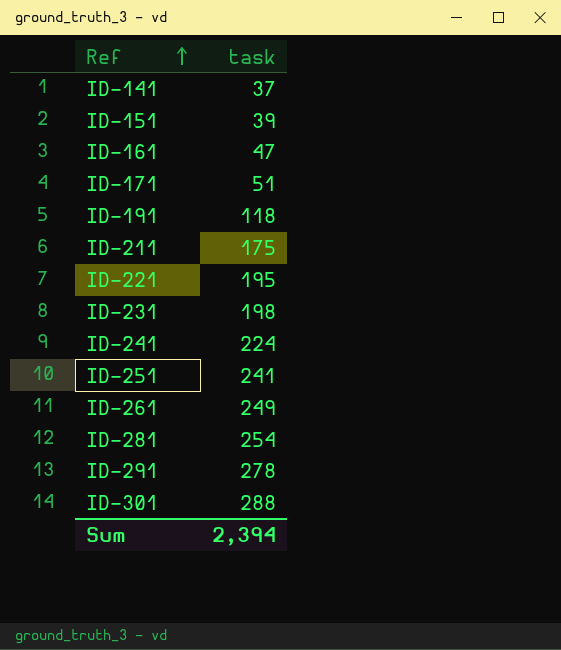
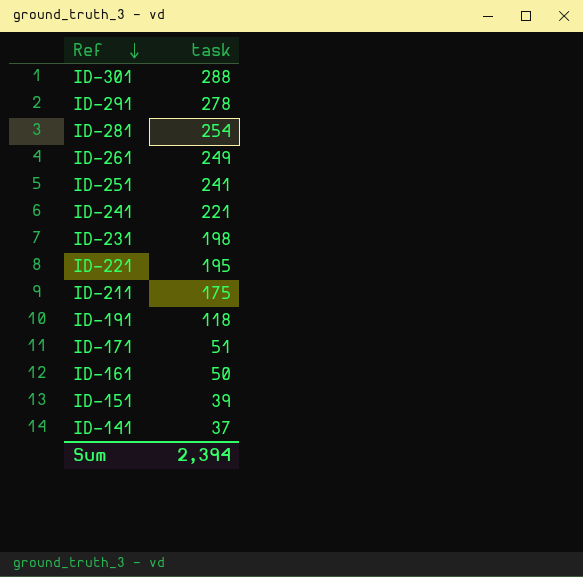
row order: Ref ascending -> Ref descending
ID-241 | task: 224 -> 221
ID-161 | task: 47 -> 50

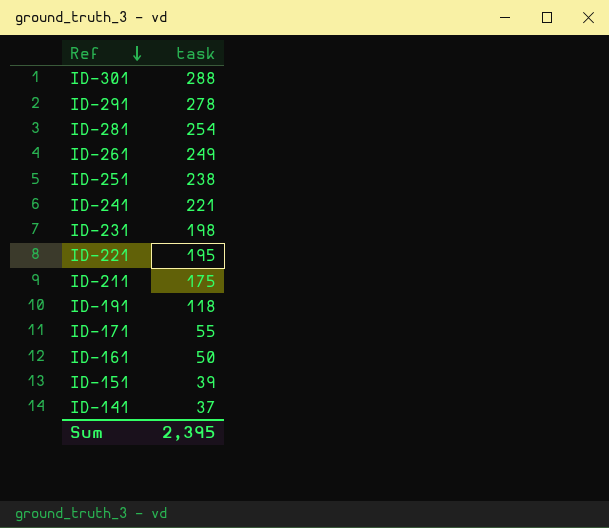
ID-251 | task: 241 -> 238
ID-171 | task: 51 -> 55
Sum | task: 2,394 -> 2,395

